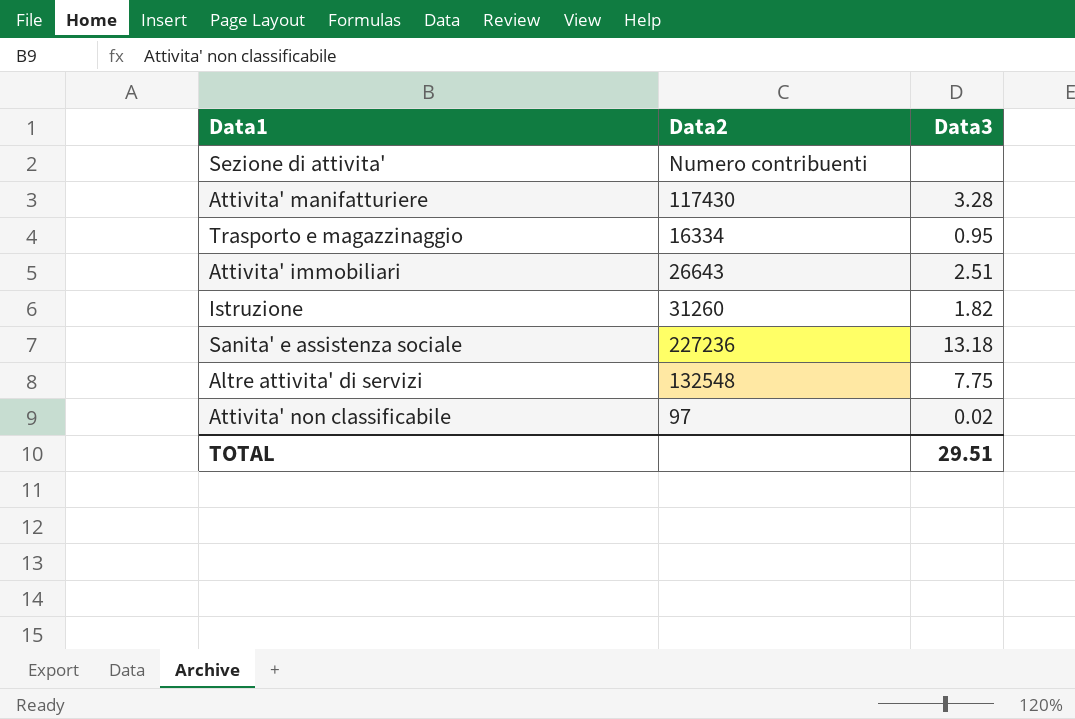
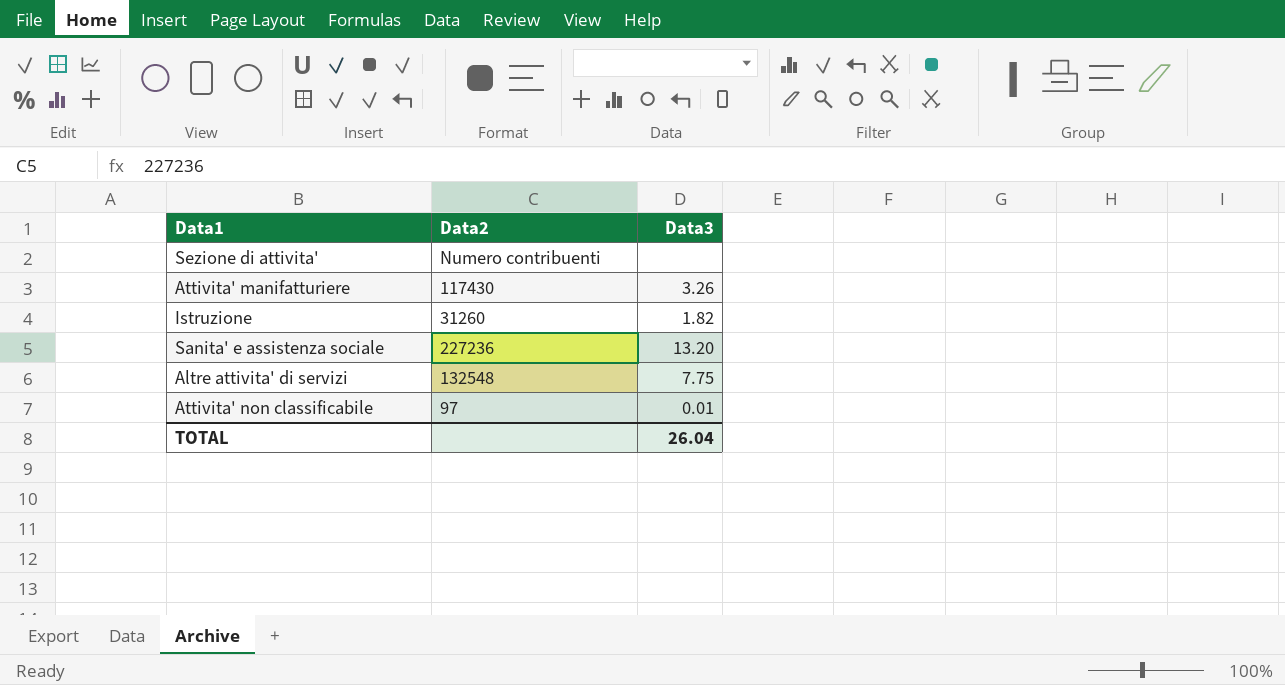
row Trasporto e magazzinaggio: 16334 | 0.95 -> none
row Attivita' immobiliari: 26643 | 2.51 -> none
Attivita' manifatturiere | Data3: 3.28 -> 3.26
Sanita' e assistenza sociale | Data3: 13.18 -> 13.20
Attivita' non classificabile | Data3: 0.02 -> 0.01
TOTAL | Data3: 29.51 -> 26.04

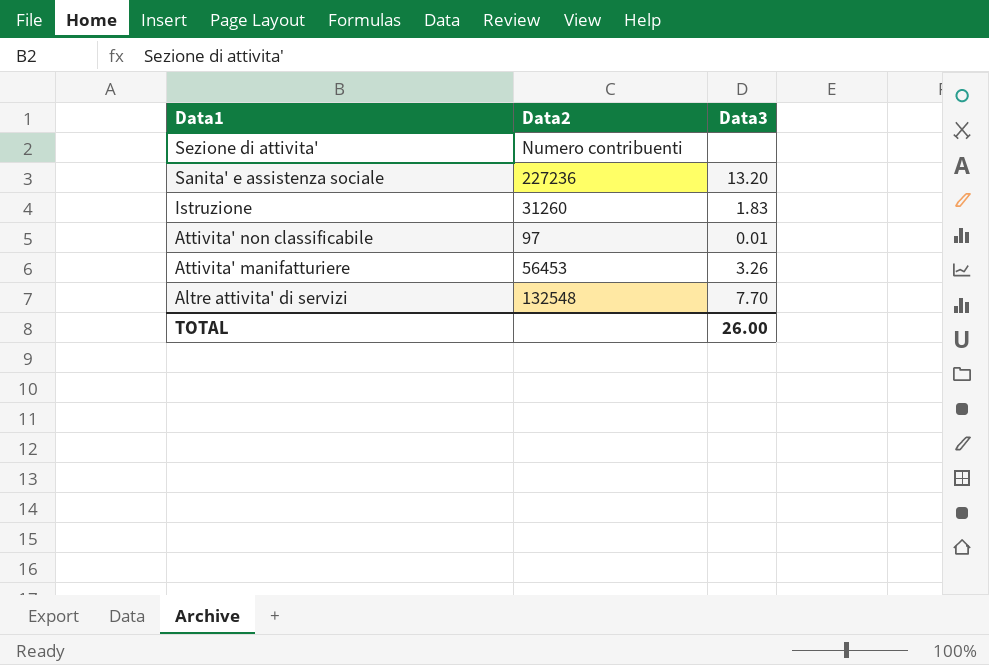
row order: none -> Data1 descending
Istruzione | Data3: 1.82 -> 1.83
Attivita' manifatturiere | Data2: 117430 -> 56453
Altre attivita' di servizi | Data3: 7.75 -> 7.70
TOTAL | Data3: 26.04 -> 26.00

